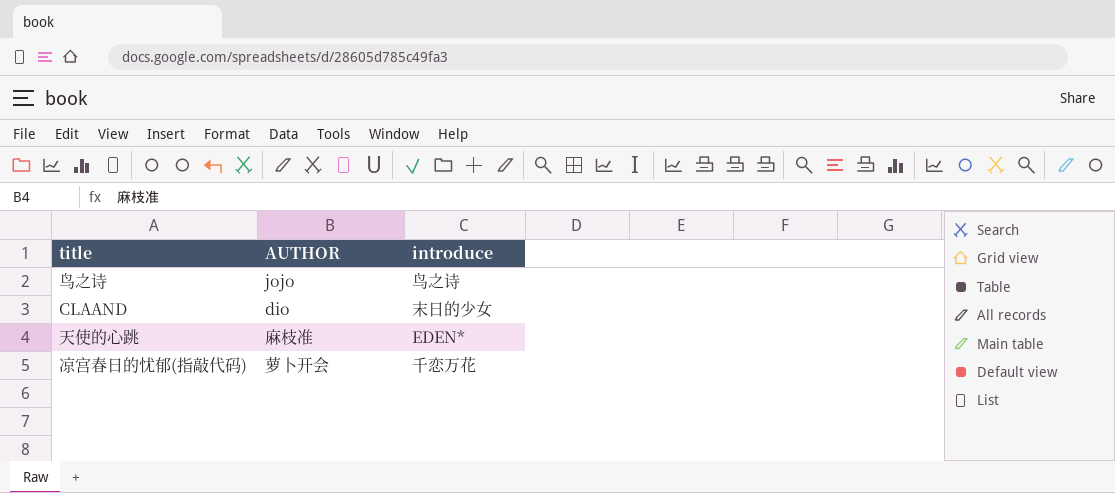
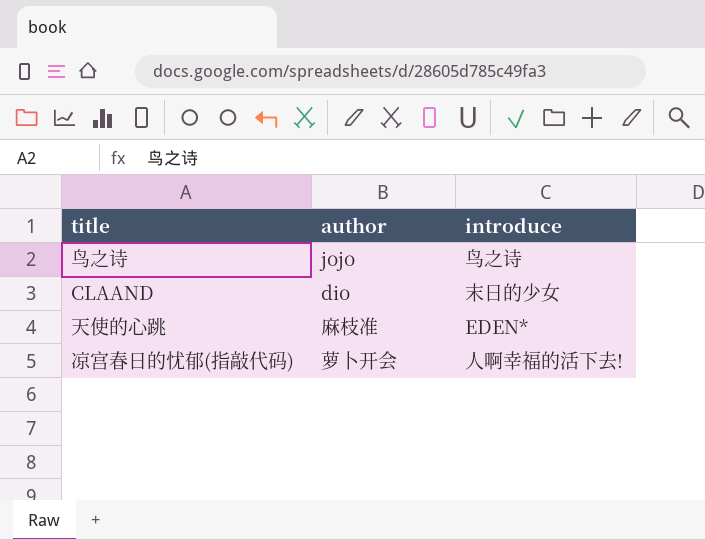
column name: AUTHOR -> author
凉宫春日的忧郁(指敲代码) | introduce: 千恋万花 -> 人啊幸福的活下去!

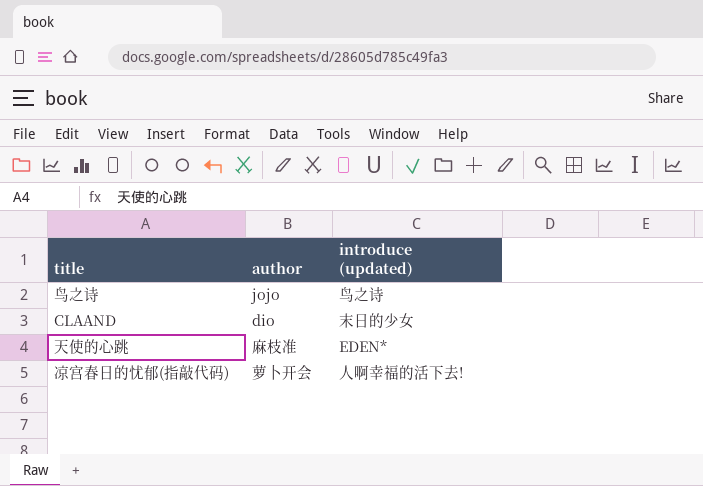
column name: introduce -> introduce (updated)

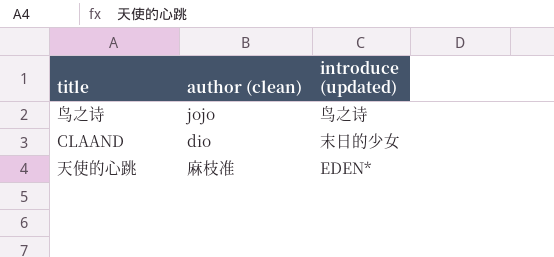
column name: author -> author (clean)
row 凉宫春日的忧郁(指敲代码): 萝卜开会 | 人啊幸福的活下去! -> none

